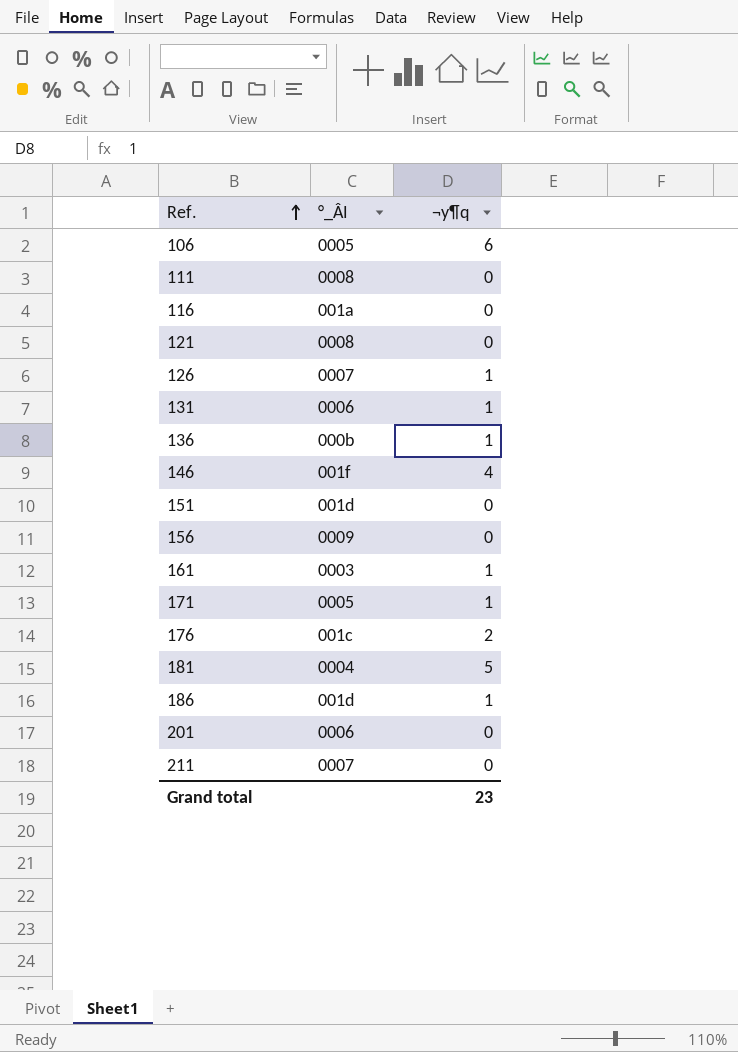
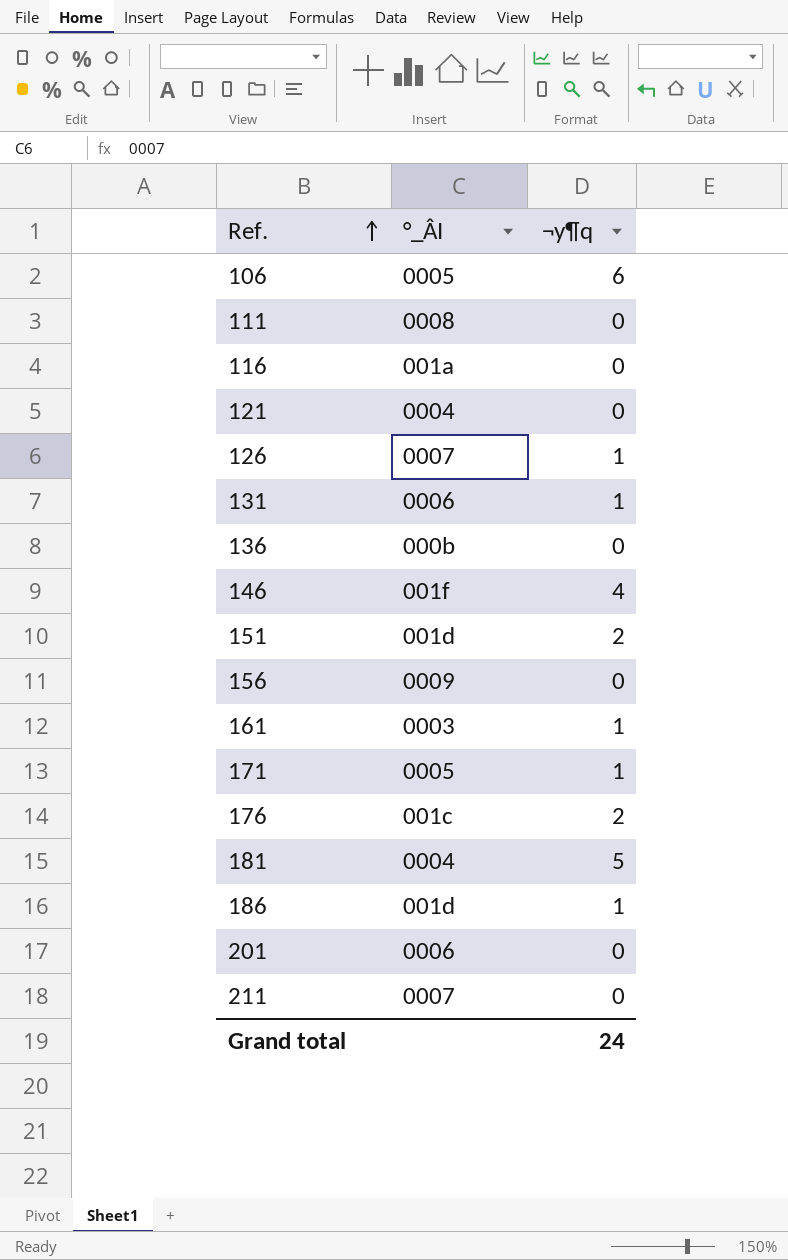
121 | °_ÂI: 0008 -> 0004
136 | ¬y¶q: 1 -> 0
151 | ¬y¶q: 0 -> 2
Grand total | ¬y¶q: 23 -> 24

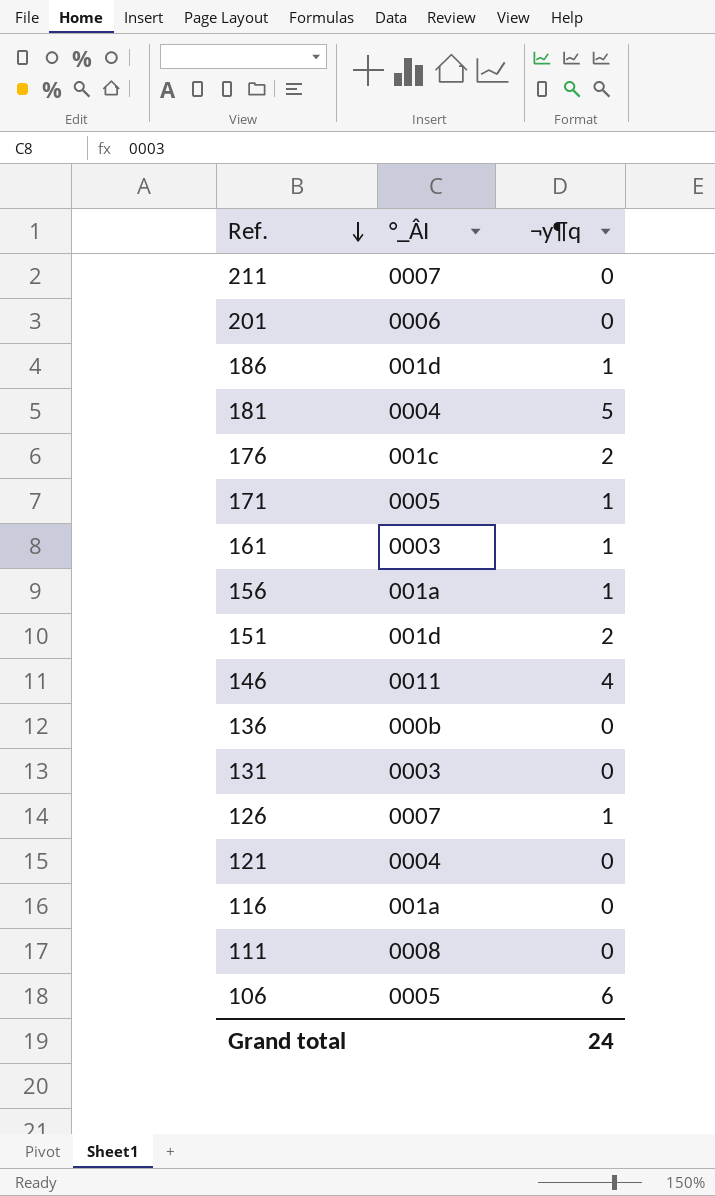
row order: Ref. ascending -> Ref. descending
156 | °_ÂI: 0009 -> 001a
156 | ¬y¶q: 0 -> 1
146 | °_ÂI: 001f -> 0011
131 | °_ÂI: 0006 -> 0003
131 | ¬y¶q: 1 -> 0

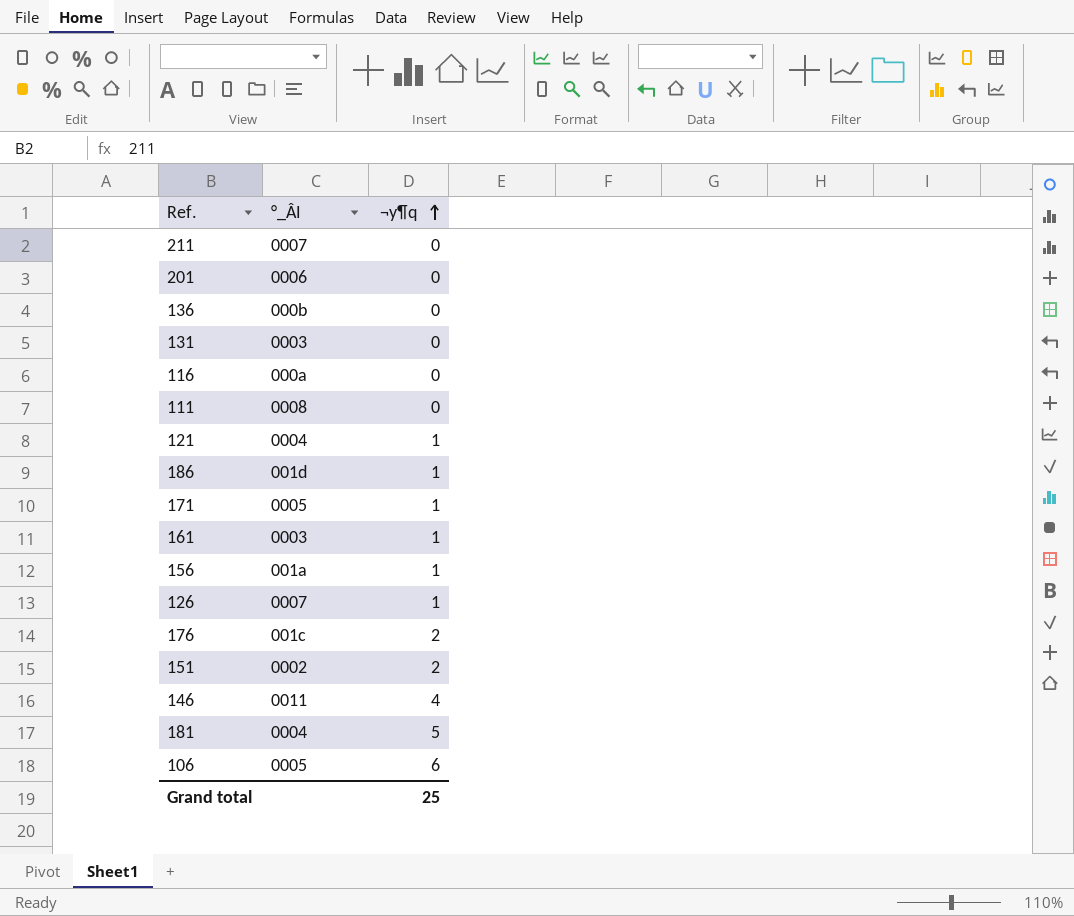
row order: Ref. descending -> ¬y¶q ascending
116 | °_ÂI: 001a -> 000a
121 | ¬y¶q: 0 -> 1
151 | °_ÂI: 001d -> 0002
Grand total | ¬y¶q: 24 -> 25

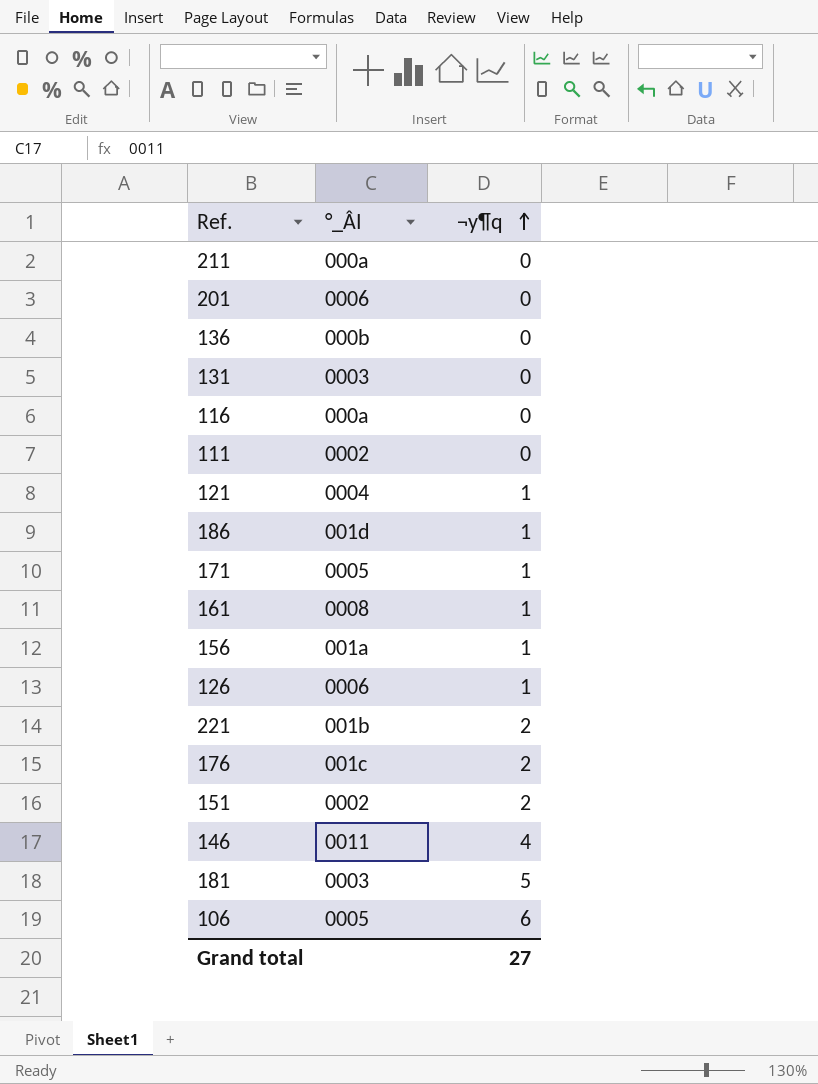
211 | °_ÂI: 0007 -> 000a
111 | °_ÂI: 0008 -> 0002
161 | °_ÂI: 0003 -> 0008
126 | °_ÂI: 0007 -> 0006
row 221: none -> 001b | 2
181 | °_ÂI: 0004 -> 0003
Grand total | ¬y¶q: 25 -> 27

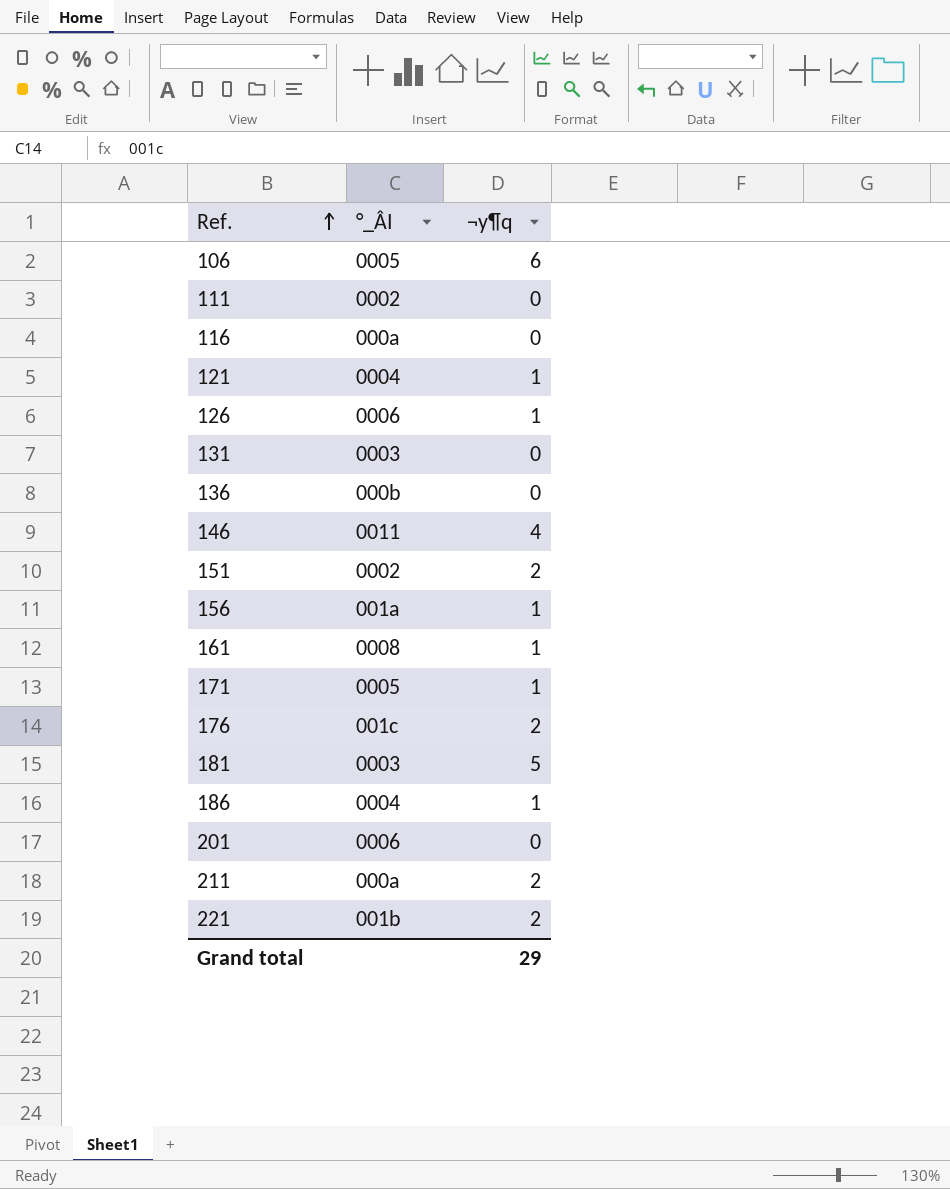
row order: ¬y¶q ascending -> Ref. ascending
186 | °_ÂI: 001d -> 0004
211 | ¬y¶q: 0 -> 2
Grand total | ¬y¶q: 27 -> 29

